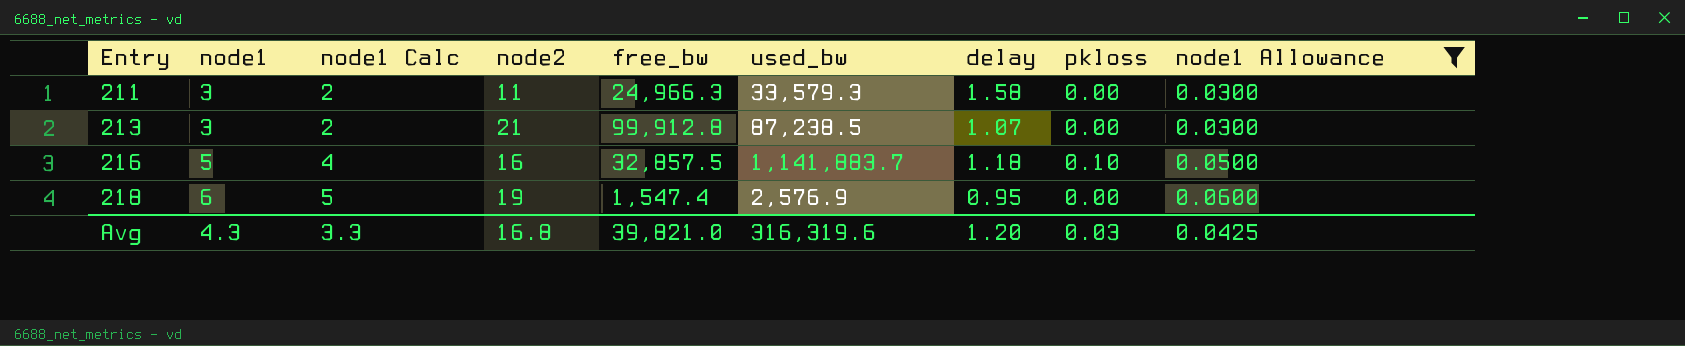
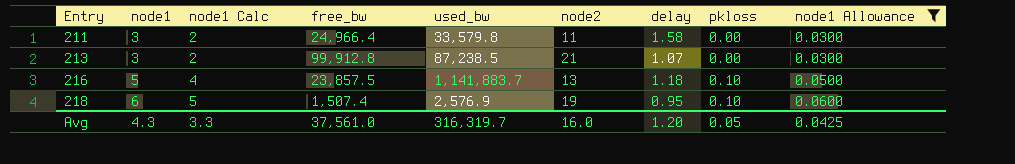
column node2 | position: 4 -> 6
211 | free_bw: 24,966.3 -> 24,966.4
211 | used_bw: 33,579.3 -> 33,579.8
216 | free_bw: 32,857.5 -> 23,857.5
216 | node2: 16 -> 13
218 | free_bw: 1,547.4 -> 1,507.4
218 | pkloss: 0.00 -> 0.10
Avg | free_bw: 39,821.0 -> 37,561.0
Avg | used_bw: 316,319.6 -> 316,319.7
Avg | node2: 16.8 -> 16.0
Avg | pkloss: 0.03 -> 0.05

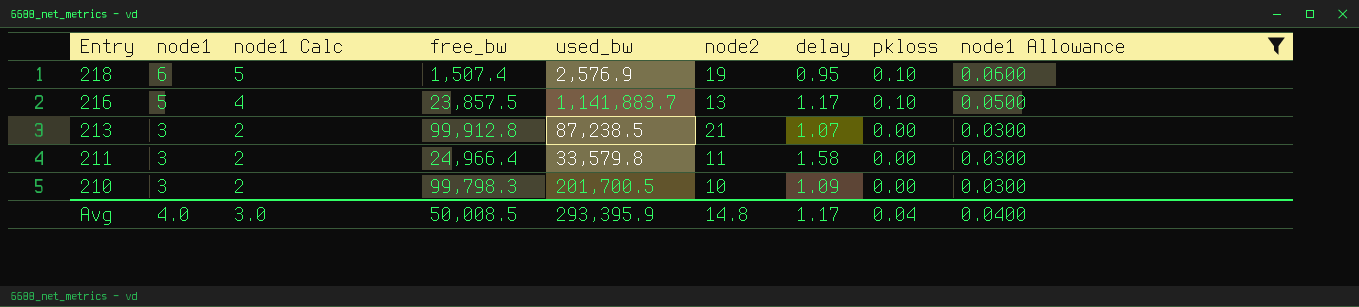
row order: Entry ascending -> Entry descending
216 | delay: 1.18 -> 1.17
row 210: none -> 3 | 2 | 99,798.3 | 201,700.5 | 10 | 1.09 | 0.00 | 0.0300
Avg | node1: 4.3 -> 4.0
Avg | node1 Calc: 3.3 -> 3.0
Avg | free_bw: 37,561.0 -> 50,008.5
Avg | used_bw: 316,319.7 -> 293,395.9
Avg | node2: 16.0 -> 14.8
Avg | delay: 1.20 -> 1.17
Avg | pkloss: 0.05 -> 0.04
Avg | node1 Allowance: 0.0425 -> 0.0400

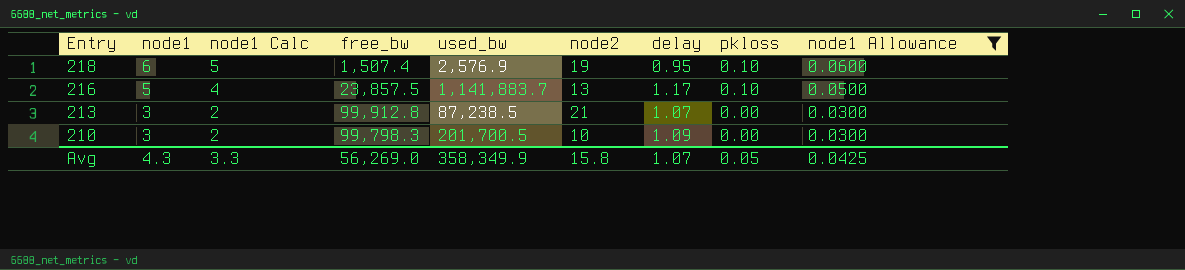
row 211: 3 | 2 | 24,966.4 | 33,579.8 | 11 | 1.58 | 0.00 | 0.0300 -> none
Avg | node1: 4.0 -> 4.3
Avg | node1 Calc: 3.0 -> 3.3
Avg | free_bw: 50,008.5 -> 56,269.0
Avg | used_bw: 293,395.9 -> 358,349.9
Avg | node2: 14.8 -> 15.8
Avg | delay: 1.17 -> 1.07
Avg | pkloss: 0.04 -> 0.05
Avg | node1 Allowance: 0.0400 -> 0.0425

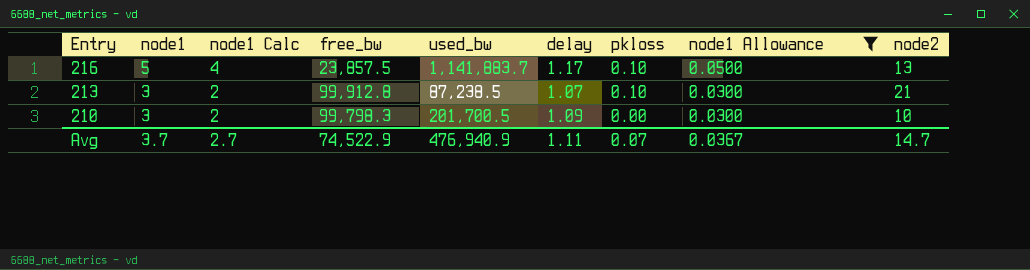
column node2 | position: 6 -> 9
row 218: 6 | 5 | 1,507.4 | 2,576.9 | 19 | 0.95 | 0.10 | 0.0600 -> none
213 | pkloss: 0.00 -> 0.10
Avg | node1: 4.3 -> 3.7
Avg | node1 Calc: 3.3 -> 2.7
Avg | free_bw: 56,269.0 -> 74,522.9
Avg | used_bw: 358,349.9 -> 476,940.9
Avg | delay: 1.07 -> 1.11
Avg | pkloss: 0.05 -> 0.07
Avg | node1 Allowance: 0.0425 -> 0.0367
Avg | node2: 15.8 -> 14.7

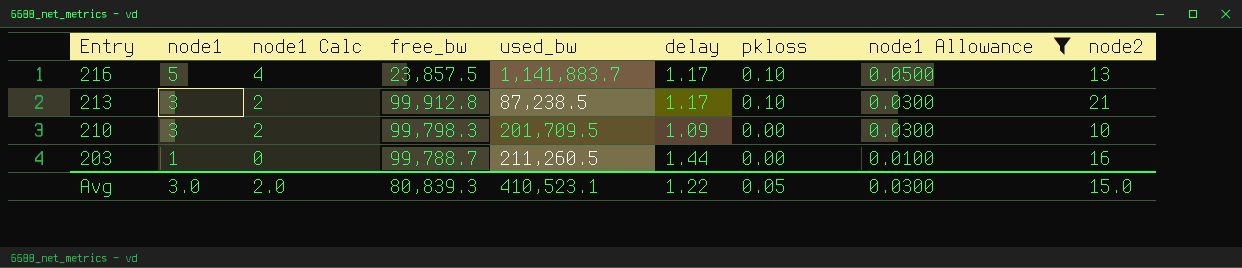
213 | delay: 1.07 -> 1.17
210 | used_bw: 201,700.5 -> 201,709.5
row 203: none -> 1 | 0 | 99,788.7 | 211,260.5 | 1.44 | 0.00 | 0.0100 | 16
Avg | node1: 3.7 -> 3.0
Avg | node1 Calc: 2.7 -> 2.0
Avg | free_bw: 74,522.9 -> 80,839.3
Avg | used_bw: 476,940.9 -> 410,523.1
Avg | delay: 1.11 -> 1.22
Avg | pkloss: 0.07 -> 0.05
Avg | node1 Allowance: 0.0367 -> 0.0300
Avg | node2: 14.7 -> 15.0

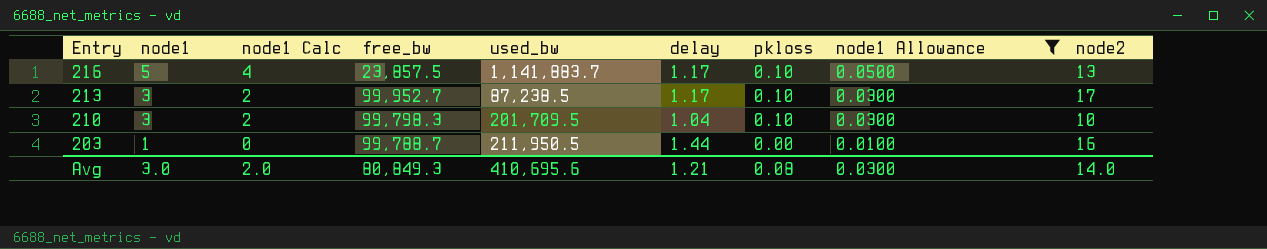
213 | free_bw: 99,912.8 -> 99,952.7
213 | node2: 21 -> 17
210 | delay: 1.09 -> 1.04
210 | pkloss: 0.00 -> 0.10
203 | used_bw: 211,260.5 -> 211,950.5
Avg | free_bw: 80,839.3 -> 80,849.3
Avg | used_bw: 410,523.1 -> 410,695.6
Avg | delay: 1.22 -> 1.21
Avg | pkloss: 0.05 -> 0.08
Avg | node2: 15.0 -> 14.0

